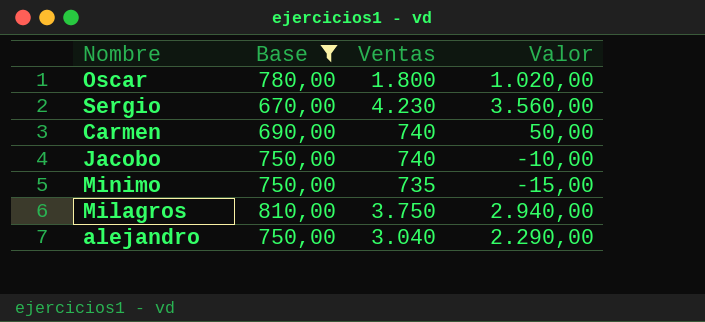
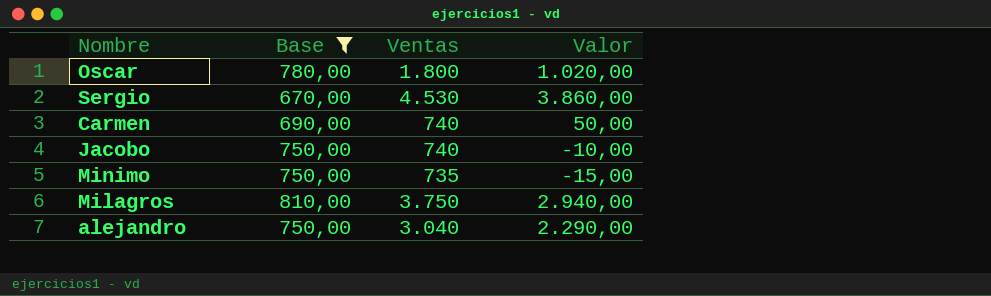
Sergio | Ventas: 4.230 -> 4.530
Sergio | Valor: 3.560,00 -> 3.860,00

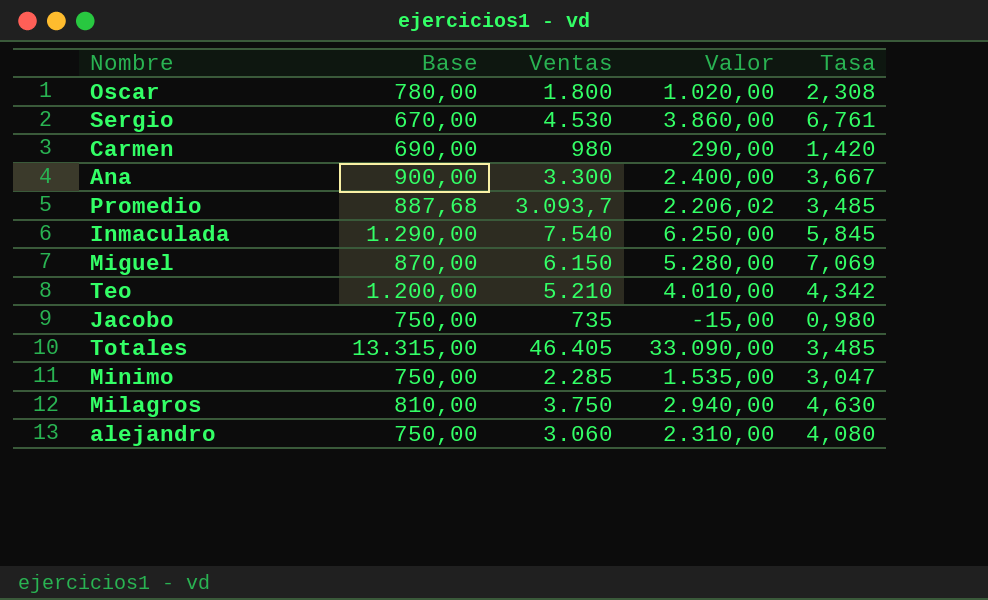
filter: Base <= 810,00 -> none
column Tasa | formula: none -> [Ventas] / [Base]
Carmen | Ventas: 740 -> 980
Carmen | Valor: 50,00 -> 290,00
Jacobo | Ventas: 740 -> 735
Jacobo | Valor: -10,00 -> -15,00
Minimo | Ventas: 735 -> 2.285
Minimo | Valor: -15,00 -> 1.535,00
alejandro | Ventas: 3.040 -> 3.060
alejandro | Valor: 2.290,00 -> 2.310,00

